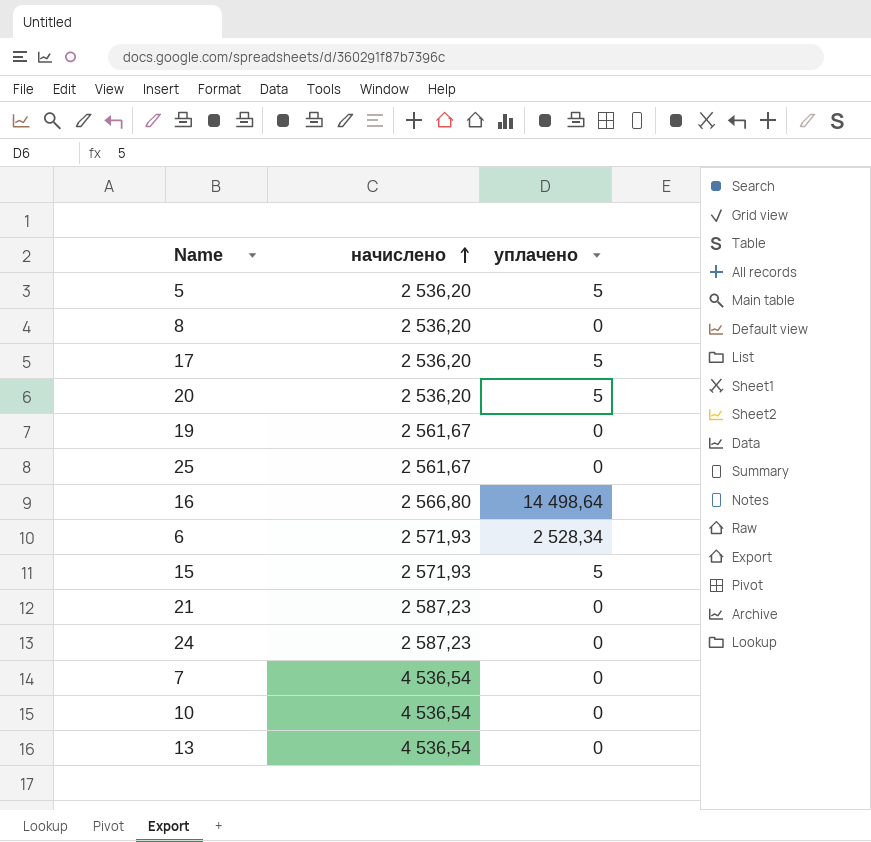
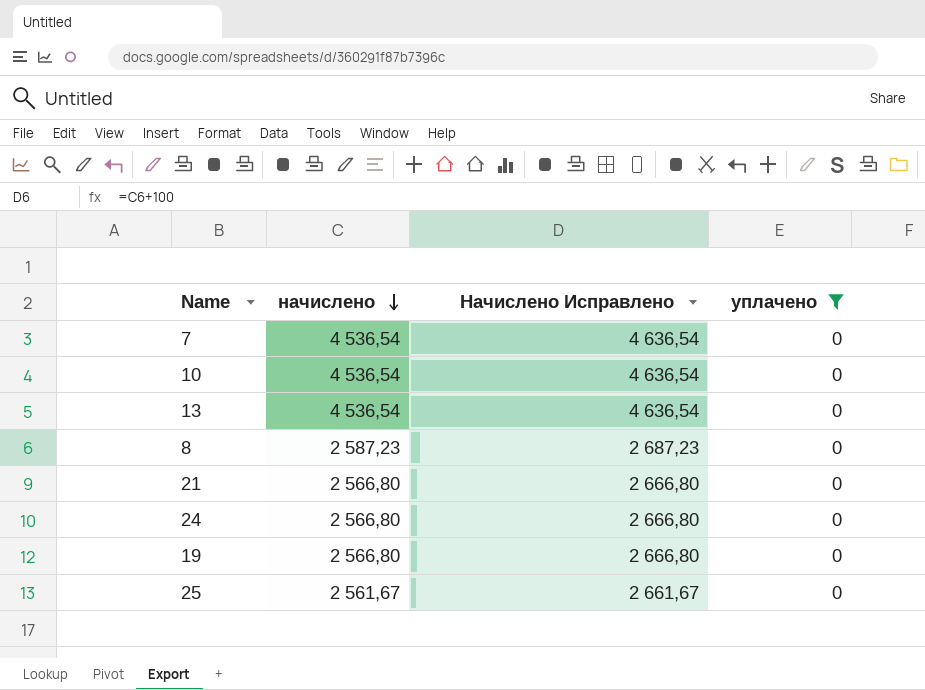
filter: none -> уплачено = 0
row order: начислено ascending -> начислено descending
column Начислено Исправлено | formula: none -> [начислено] + 100
8 | начислено: 2 536,20 -> 2 587,23
21 | начислено: 2 587,23 -> 2 566,80
24 | начислено: 2 587,23 -> 2 566,80
19 | начислено: 2 561,67 -> 2 566,80

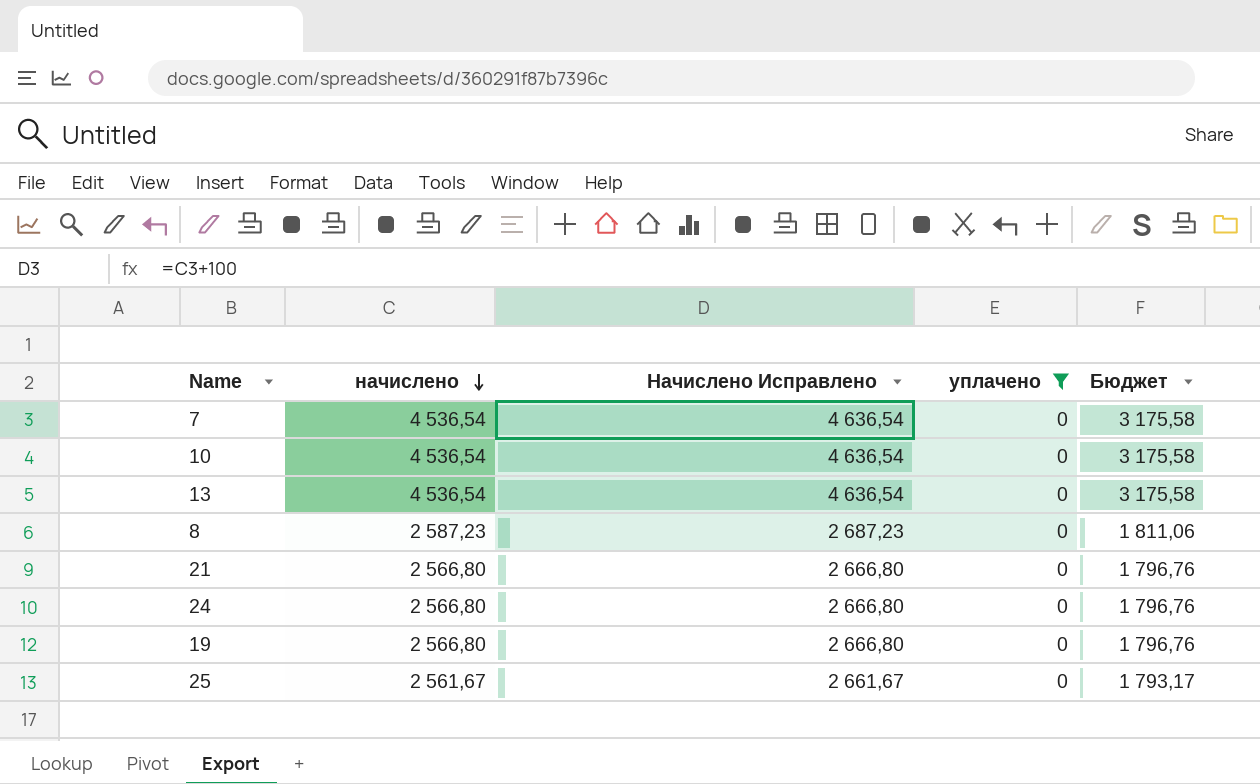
column Бюджет | formula: none -> [начислено] * 0,7

